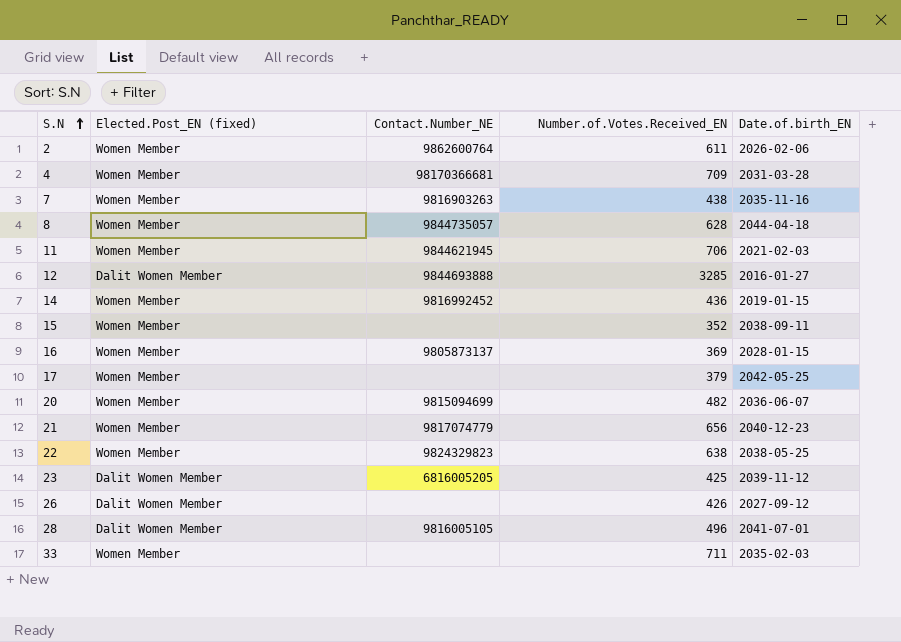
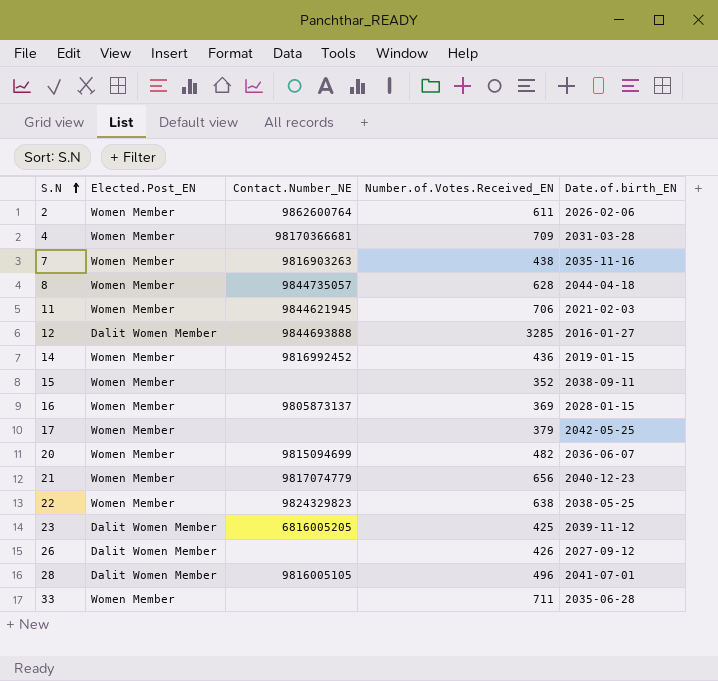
column name: Elected.Post_EN (fixed) -> Elected.Post_EN
33 | Date.of.birth_EN: 2035-02-03 -> 2035-06-28

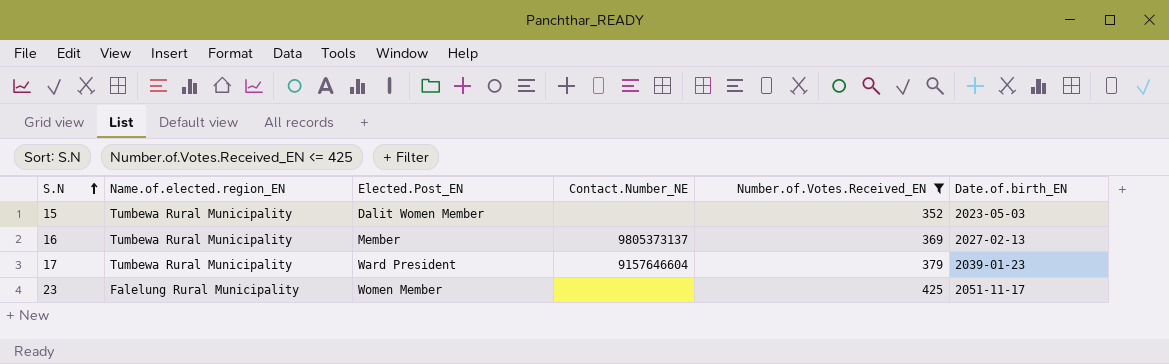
filter: none -> Number.of.Votes.Received_EN <= 425
column Name.of.elected.region_EN | position: none -> 2
15 | Elected.Post_EN: Women Member -> Dalit Women Member
15 | Date.of.birth_EN: 2038-09-11 -> 2023-05-03
16 | Elected.Post_EN: Women Member -> Member
16 | Contact.Number_NE: 9805873137 -> 9805373137
16 | Date.of.birth_EN: 2028-01-15 -> 2027-02-13
17 | Elected.Post_EN: Women Member -> Ward President
17 | Contact.Number_NE: none -> 9157646604
17 | Date.of.birth_EN: 2042-05-25 -> 2039-01-23
23 | Elected.Post_EN: Dalit Women Member -> Women Member
23 | Contact.Number_NE: 6816005205 -> none
23 | Date.of.birth_EN: 2039-11-12 -> 2051-11-17

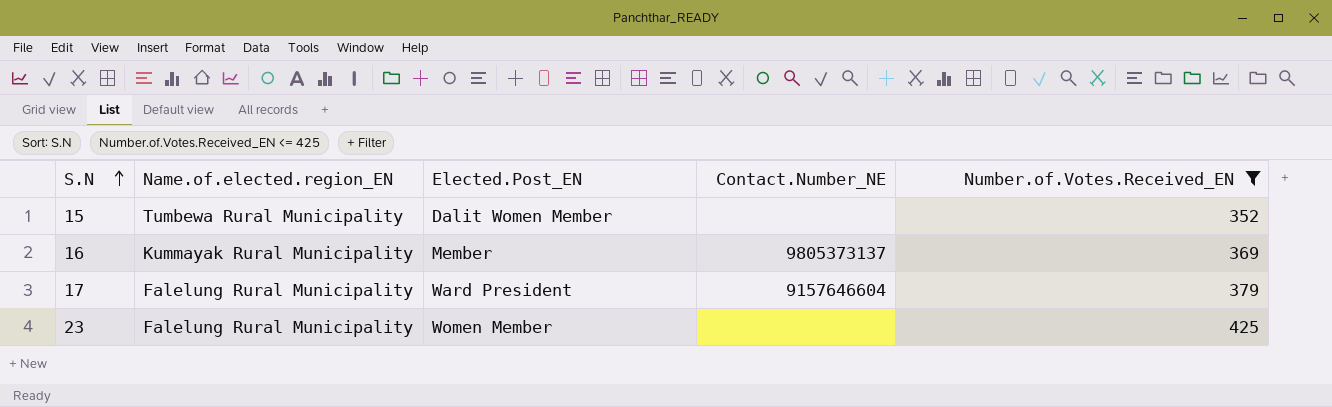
column Date.of.birth_EN | position: 6 -> none
16 | Name.of.elected.region_EN: Tumbewa Rural Municipality -> Kummayak Rural Municipality
17 | Name.of.elected.region_EN: Tumbewa Rural Municipality -> Falelung Rural Municipality

